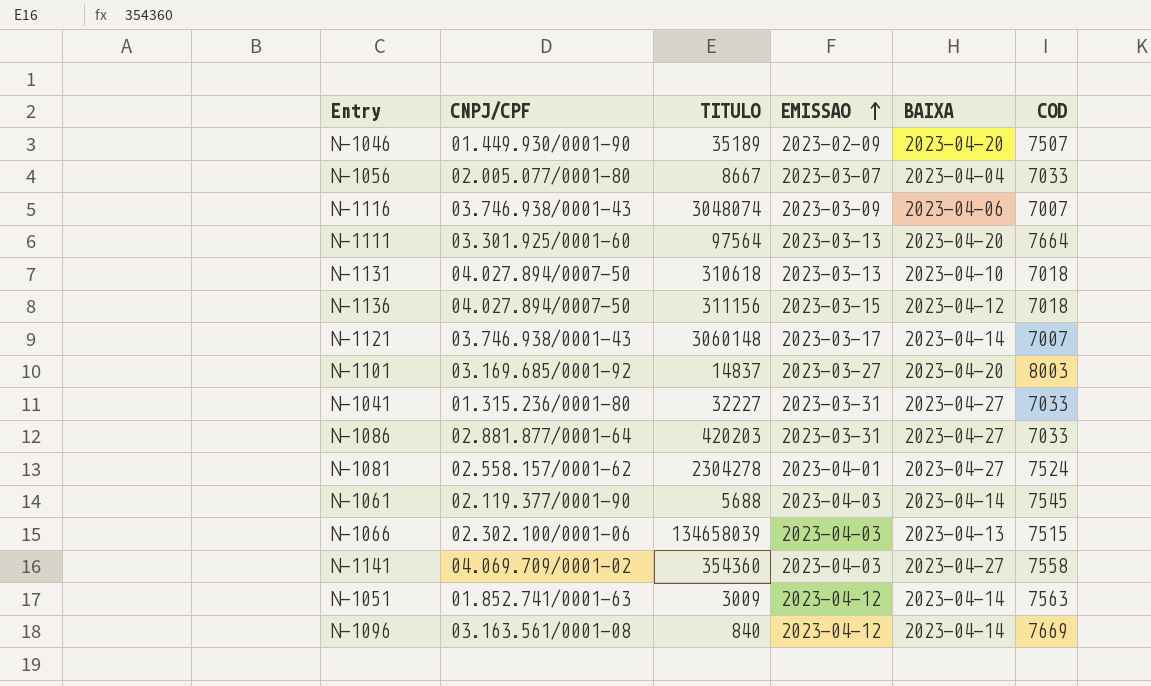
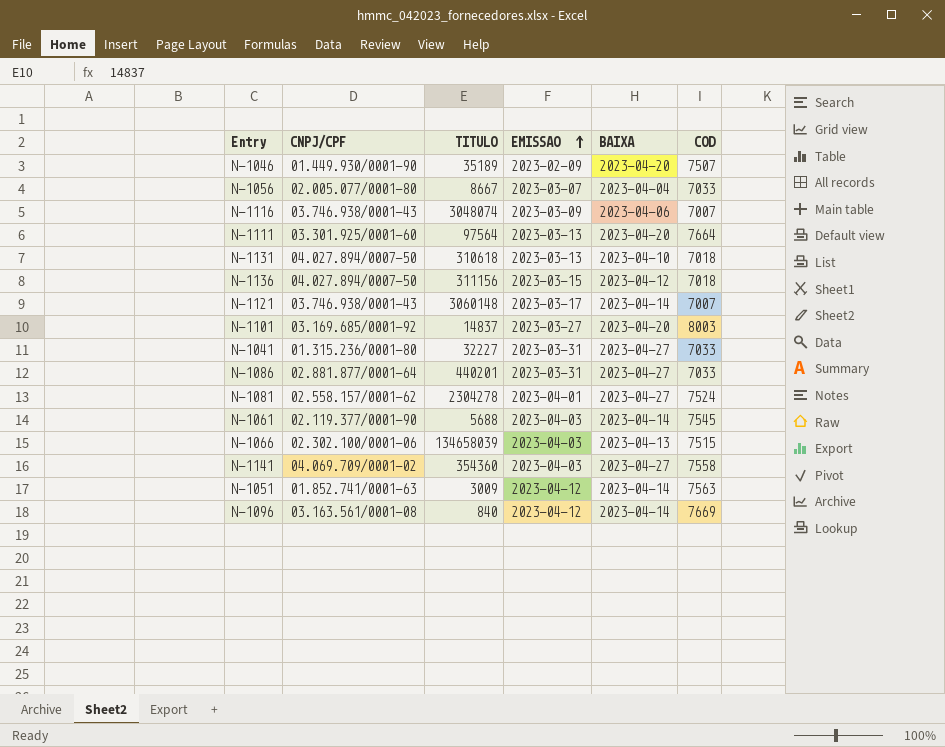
N-1086 | TITULO: 420203 -> 440201

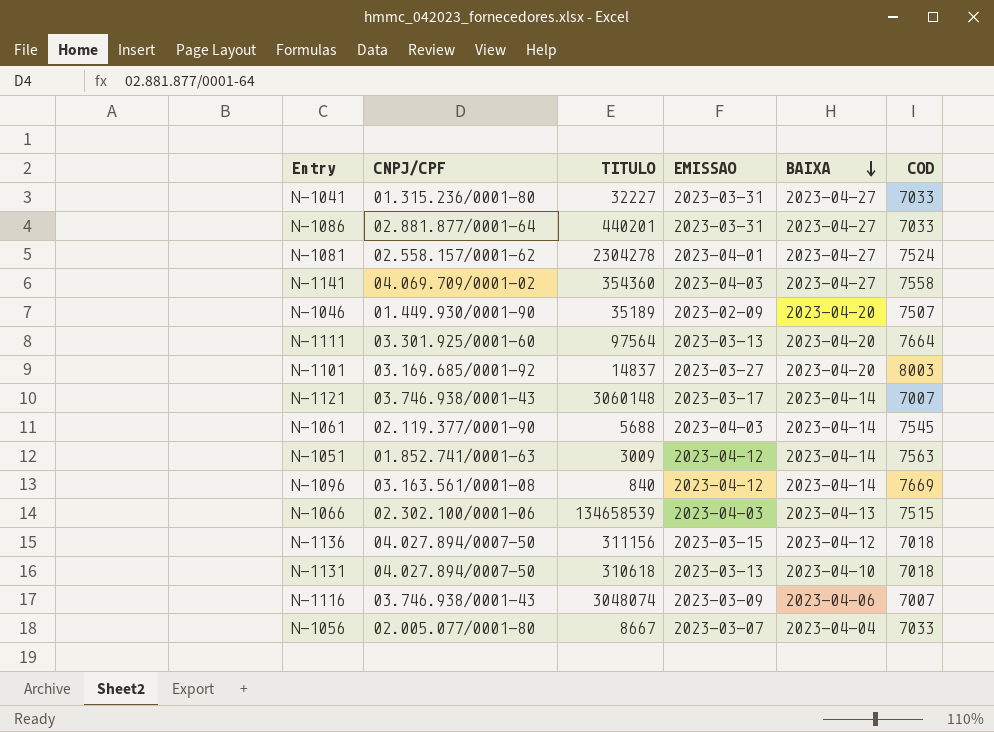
row order: EMISSAO ascending -> BAIXA descending
N-1066 | TITULO: 134658039 -> 134658539

